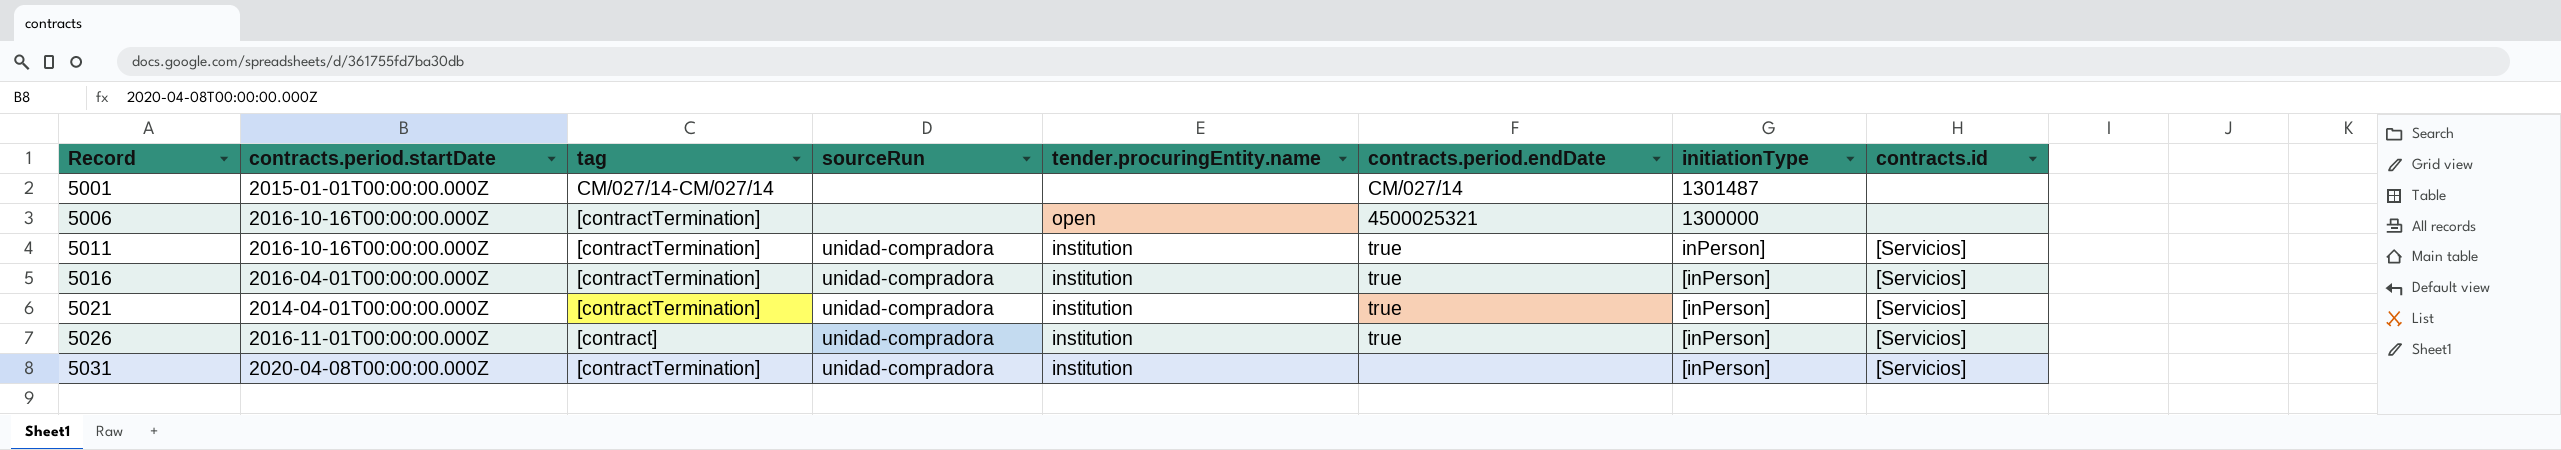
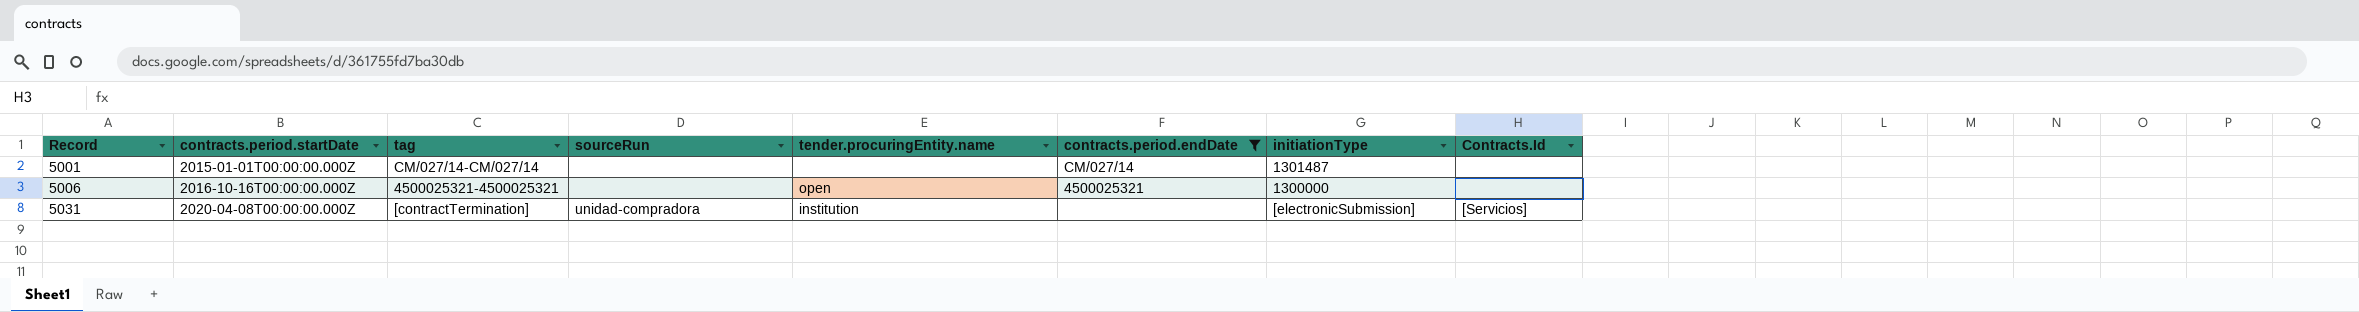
filter: none -> contracts.period.endDate != true
column name: contracts.id -> Contracts.Id
5006 | tag: [contractTermination] -> 4500025321-4500025321
5031 | initiationType: [inPerson] -> [electronicSubmission]

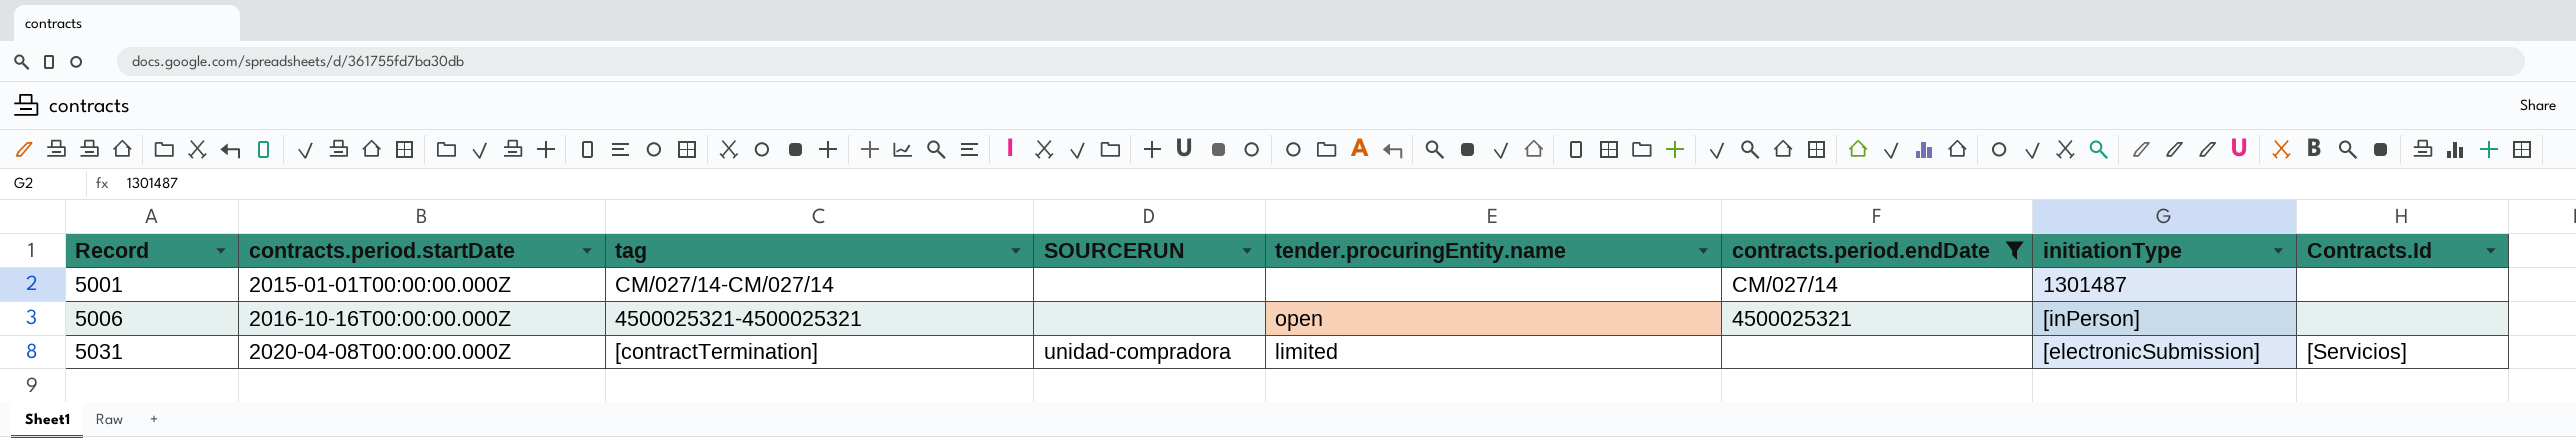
column name: sourceRun -> SOURCERUN
5006 | initiationType: 1300000 -> [inPerson]
5031 | tender.procuringEntity.name: institution -> limited

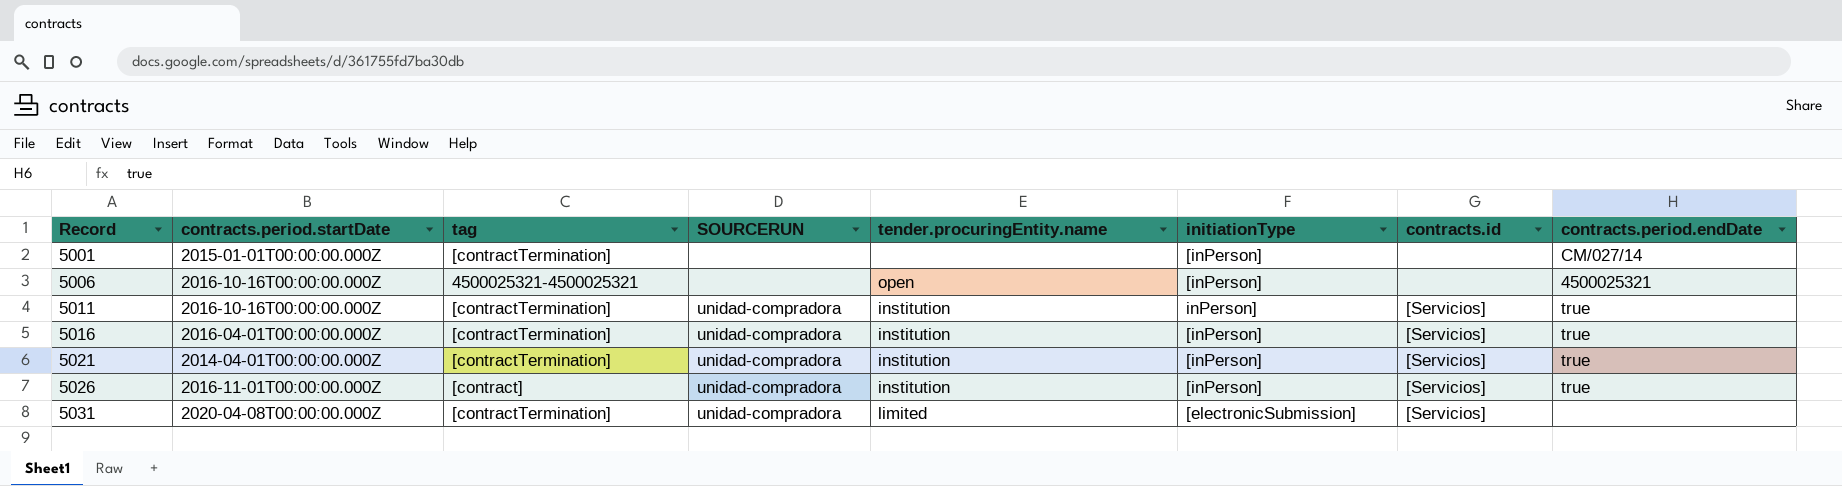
filter: contracts.period.endDate != true -> none
column name: Contracts.Id -> contracts.id
column contracts.period.endDate | position: 6 -> 8
5001 | tag: CM/027/14-CM/027/14 -> [contractTermination]
5001 | initiationType: 1301487 -> [inPerson]

